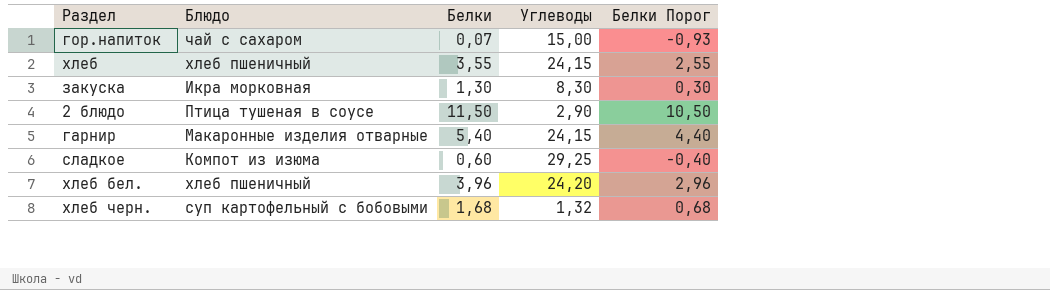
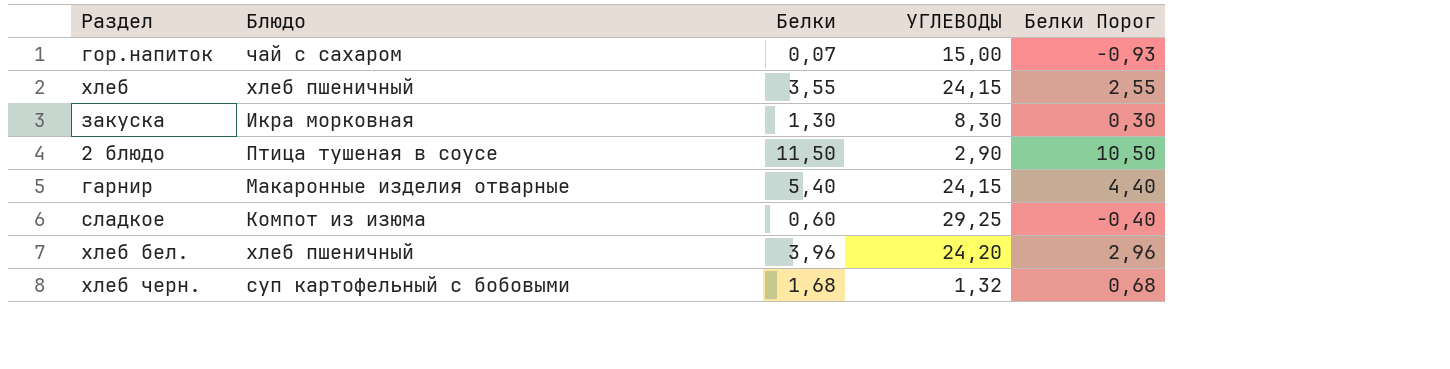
column name: Углеводы -> УГЛЕВОДЫ

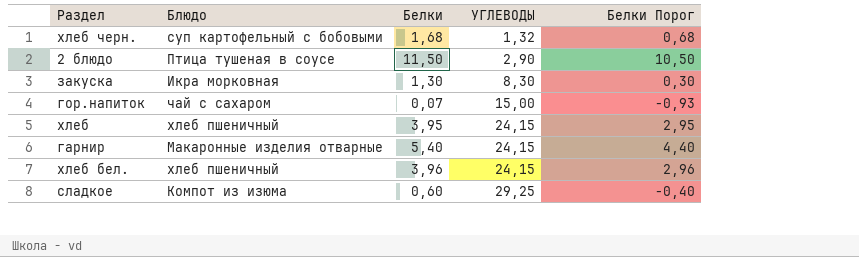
row order: none -> УГЛЕВОДЫ ascending
хлеб | Белки: 3,55 -> 3,95
хлеб | Белки Порог: 2,55 -> 2,95
хлеб бел. | УГЛЕВОДЫ: 24,20 -> 24,15

